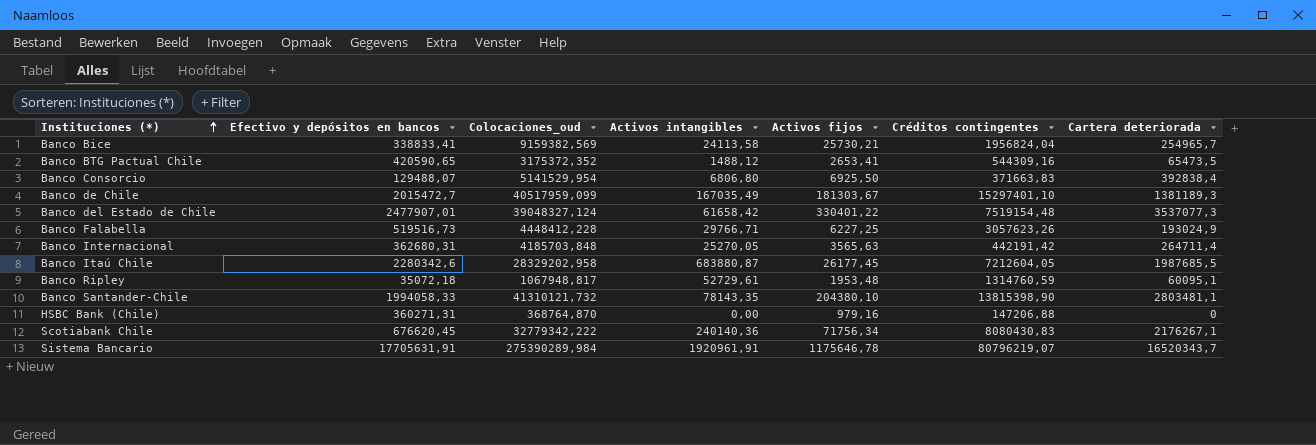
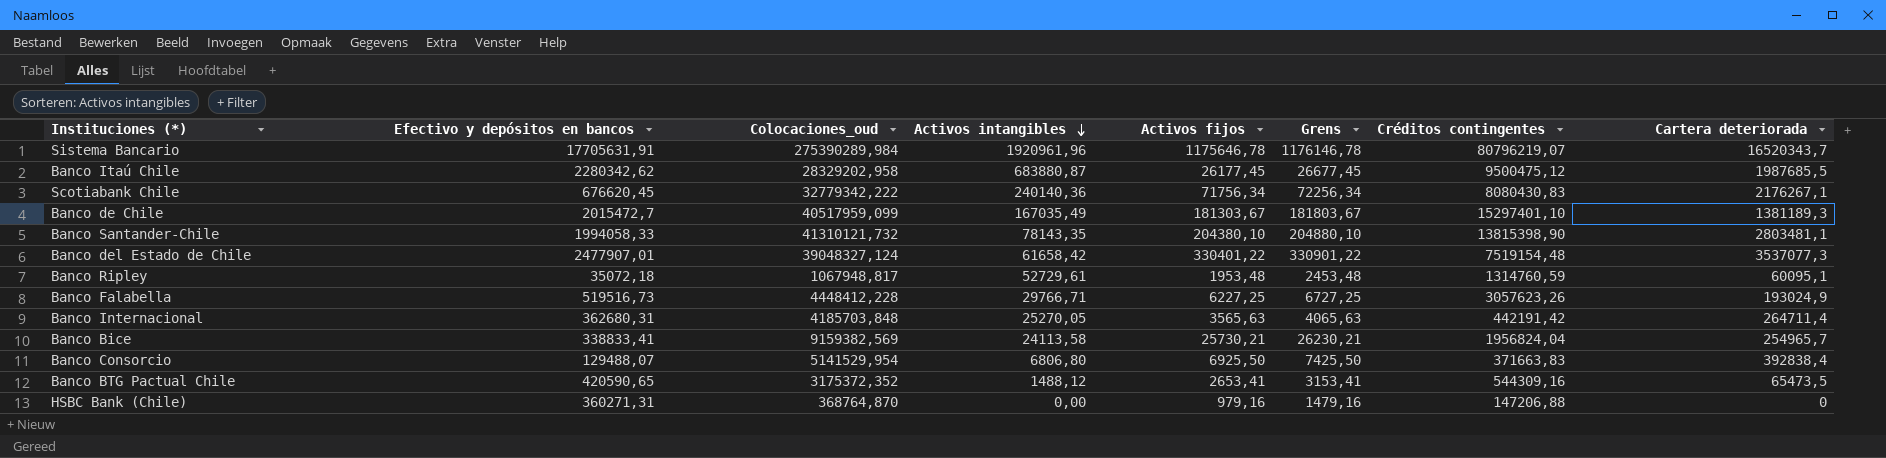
row order: Instituciones (*) ascending -> Activos intangibles descending
column Grens | formula: none -> [Activos fijos] + 500
Sistema Bancario | Activos intangibles: 1920961,91 -> 1920961,96
Banco Itaú Chile | Efectivo y depósitos en bancos: 2280342,6 -> 2280342,62
Banco Itaú Chile | Créditos contingentes: 7212604,05 -> 9500475,12

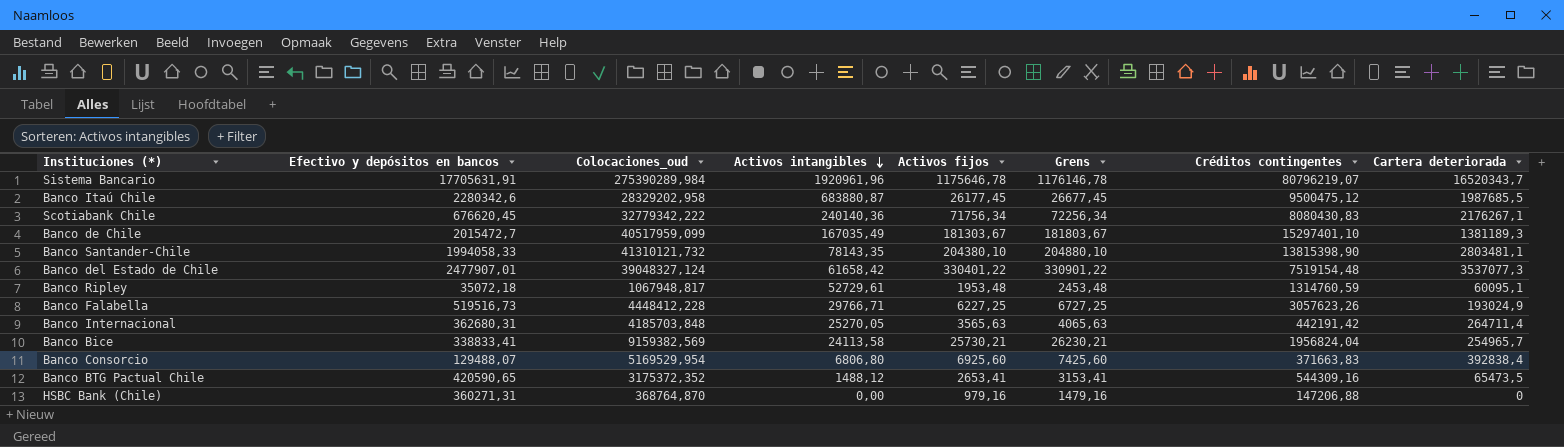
Banco Itaú Chile | Efectivo y depósitos en bancos: 2280342,62 -> 2280342,6
Banco Consorcio | Colocaciones_oud: 5141529,954 -> 5169529,954
Banco Consorcio | Activos fijos: 6925,50 -> 6925,60
Banco Consorcio | Grens: 7425,50 -> 7425,60

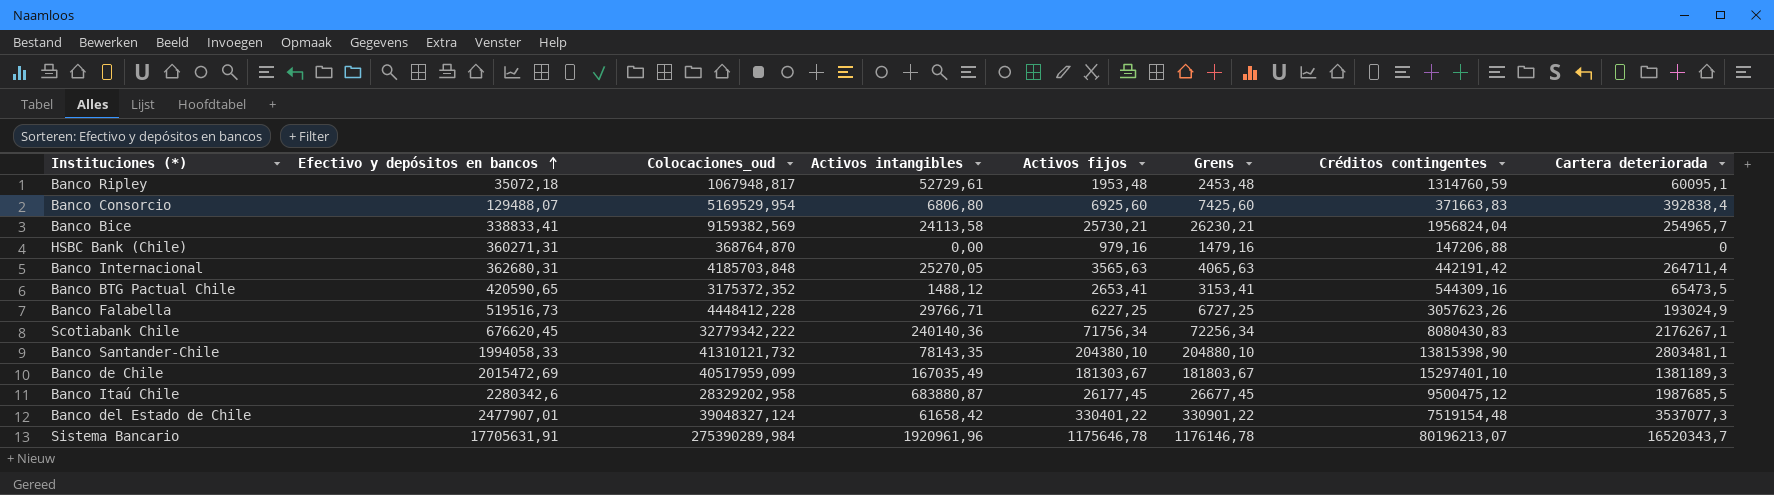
row order: Activos intangibles descending -> Efectivo y depósitos en bancos ascending
Banco de Chile | Efectivo y depósitos en bancos: 2015472,7 -> 2015472,69
Sistema Bancario | Créditos contingentes: 80796219,07 -> 80196213,07

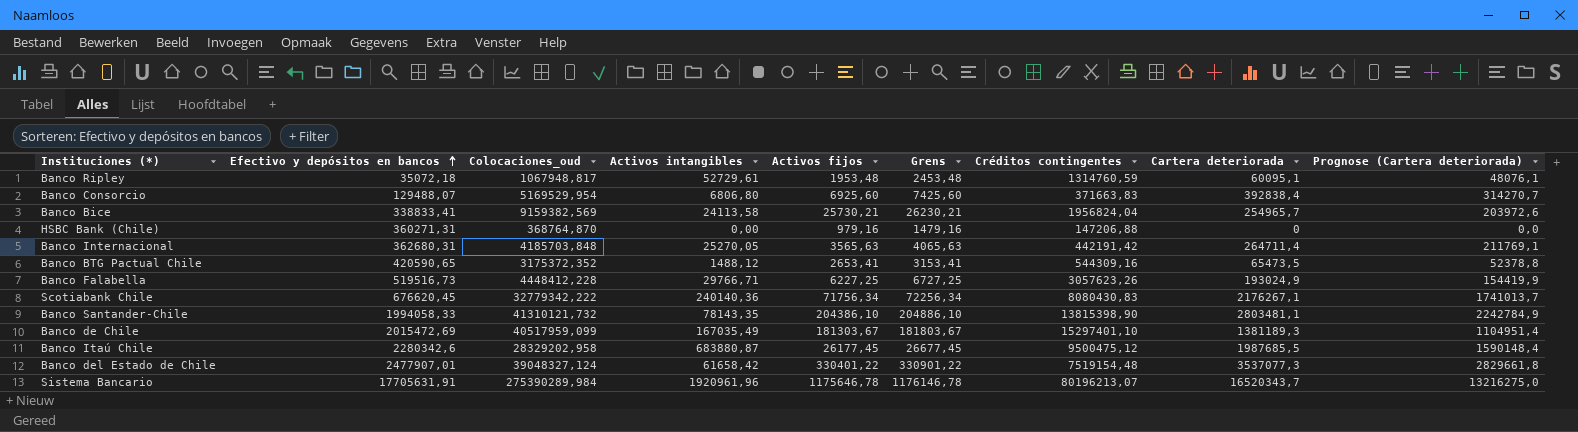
column Prognose (Cartera deteriorada) | formula: none -> [Cartera deteriorada] * 0,8
Banco Santander-Chile | Activos fijos: 204380,10 -> 204386,10
Banco Santander-Chile | Grens: 204880,10 -> 204886,10

